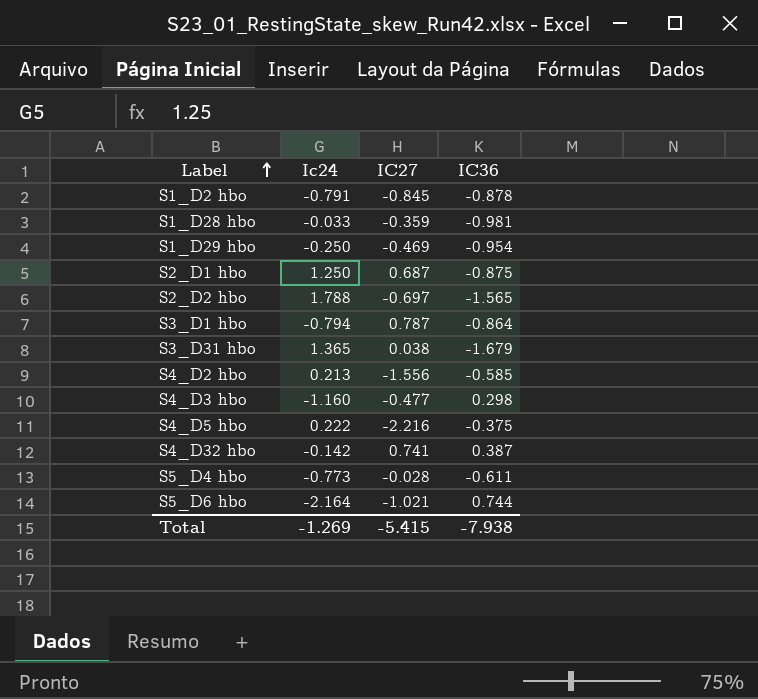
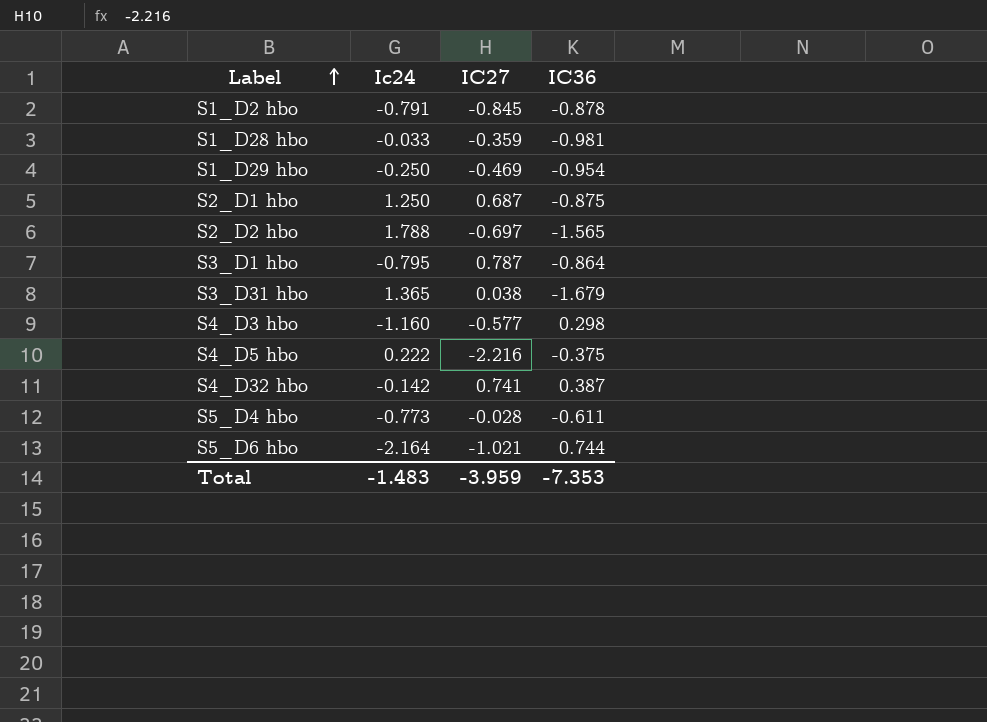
row S4_D2 hbo: 0.213 | -1.556 | -0.585 -> none
S3_D1 hbo | Ic24: -0.794 -> -0.795
S4_D3 hbo | IC27: -0.477 -> -0.577
Total | Ic24: -1.269 -> -1.483
Total | IC27: -5.415 -> -3.959
Total | IC36: -7.938 -> -7.353

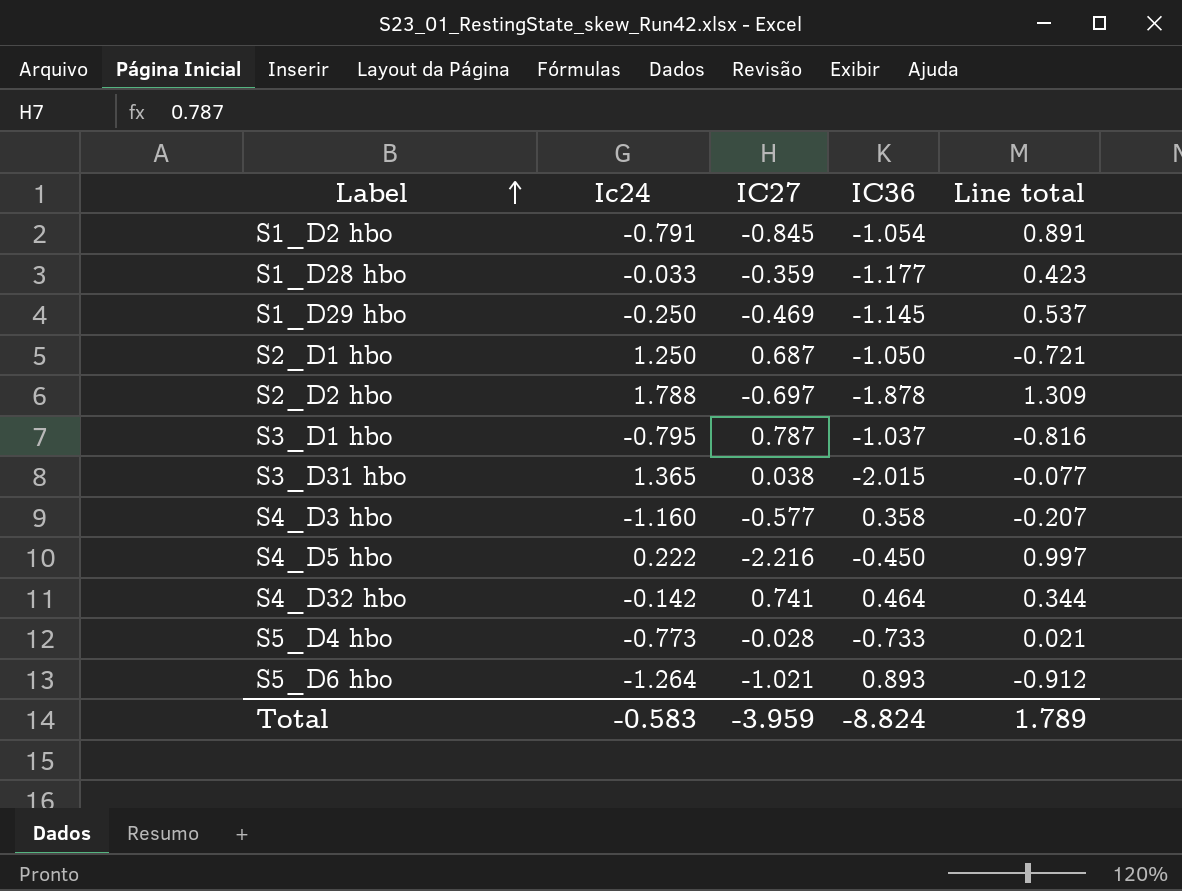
column Line total | formula: none -> [IC27] * [IC36]
S1_D2 hbo | IC36: -0.878 -> -1.054
S1_D28 hbo | IC36: -0.981 -> -1.177
S1_D29 hbo | IC36: -0.954 -> -1.145
S2_D1 hbo | IC36: -0.875 -> -1.050
S2_D2 hbo | IC36: -1.565 -> -1.878
S3_D1 hbo | IC36: -0.864 -> -1.037
S3_D31 hbo | IC36: -1.679 -> -2.015
S4_D3 hbo | IC36: 0.298 -> 0.358
S4_D5 hbo | IC36: -0.375 -> -0.450
S4_D32 hbo | IC36: 0.387 -> 0.464
S5_D4 hbo | IC36: -0.611 -> -0.733
S5_D6 hbo | Ic24: -2.164 -> -1.264
S5_D6 hbo | IC36: 0.744 -> 0.893
Total | Ic24: -1.483 -> -0.583
Total | IC36: -7.353 -> -8.824

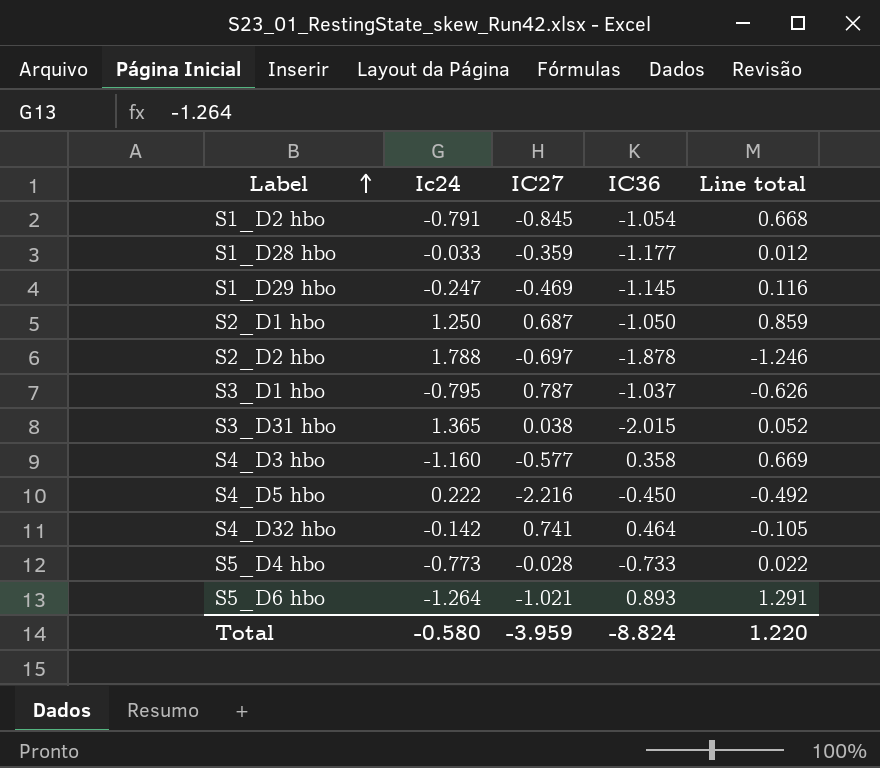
column Line total | formula: [IC27] * [IC36] -> [Ic24] * [IC27]
S1_D29 hbo | Ic24: -0.250 -> -0.247
Total | Ic24: -0.583 -> -0.580
Total | Line total: 1.789 -> 1.220

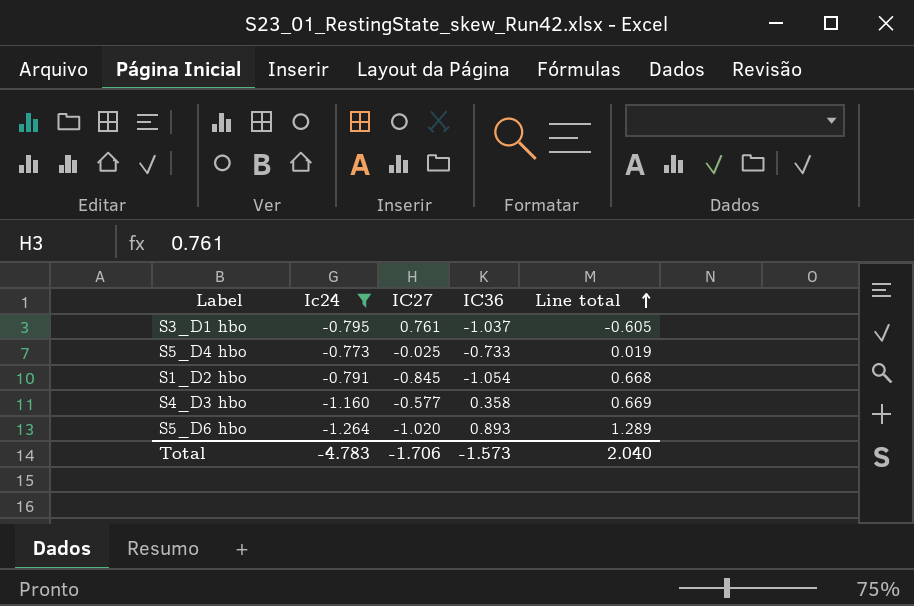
filter: none -> Ic24 <= -0.773
row order: Label ascending -> Line total ascending
S3_D1 hbo | IC27: 0.787 -> 0.761
S3_D1 hbo | Line total: -0.626 -> -0.605
S5_D4 hbo | IC27: -0.028 -> -0.025
S5_D4 hbo | Line total: 0.022 -> 0.019
S5_D6 hbo | IC27: -1.021 -> -1.020
S5_D6 hbo | Line total: 1.291 -> 1.289
Total | Ic24: -0.580 -> -4.783
Total | IC27: -3.959 -> -1.706
Total | IC36: -8.824 -> -1.573
Total | Line total: 1.220 -> 2.040

